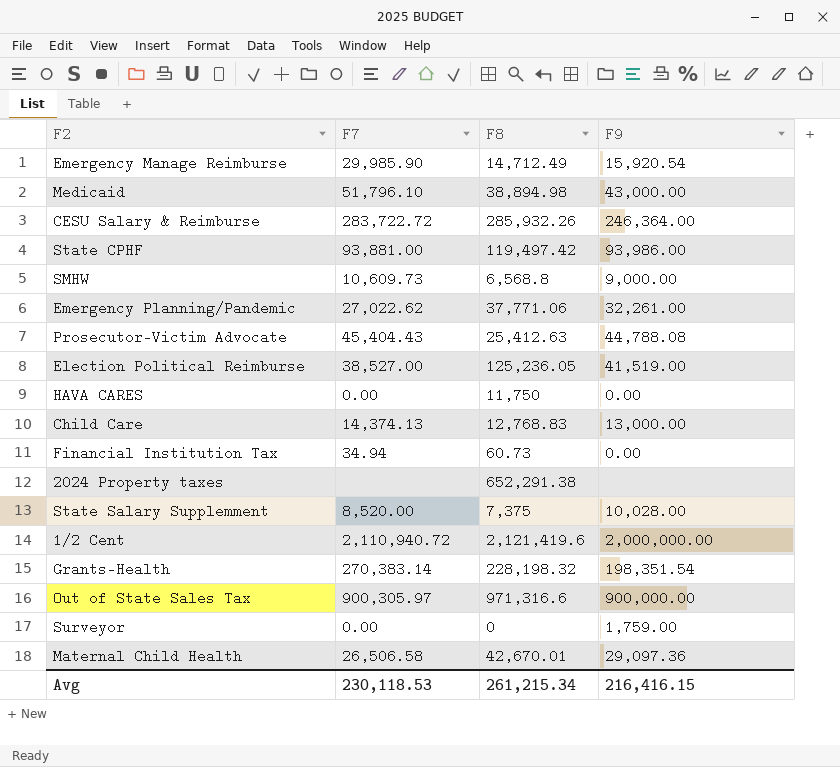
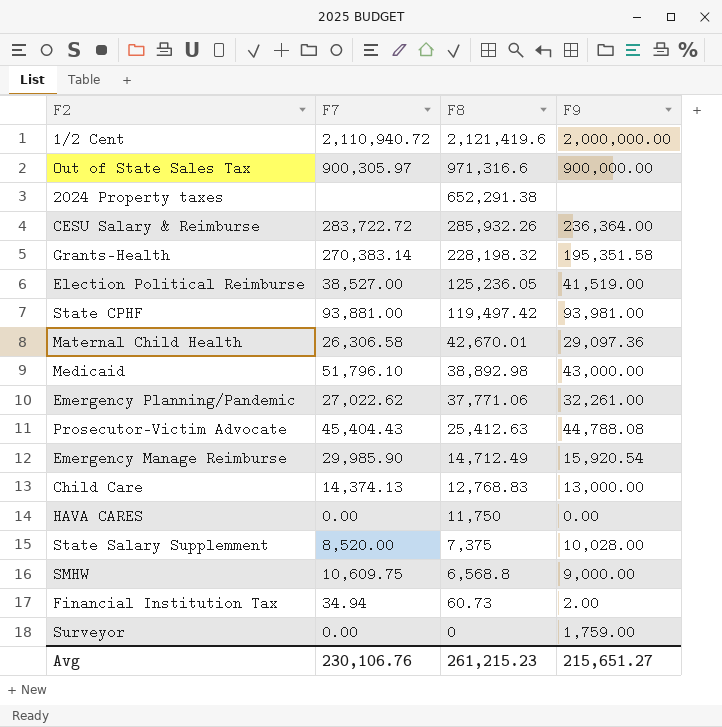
row order: none -> F8 descending
CESU Salary & Reimburse | F9: 246,364.00 -> 236,364.00
Grants-Health | F9: 198,351.54 -> 195,351.58
State CPHF | F9: 93,986.00 -> 93,981.00
Maternal Child Health | F7: 26,506.58 -> 26,306.58
Medicaid | F8: 38,894.98 -> 38,892.98
SMHW | F7: 10,609.73 -> 10,609.75
Financial Institution Tax | F9: 0.00 -> 2.00
Avg | F7: 230,118.53 -> 230,106.76
Avg | F8: 261,215.34 -> 261,215.23
Avg | F9: 216,416.15 -> 215,651.27

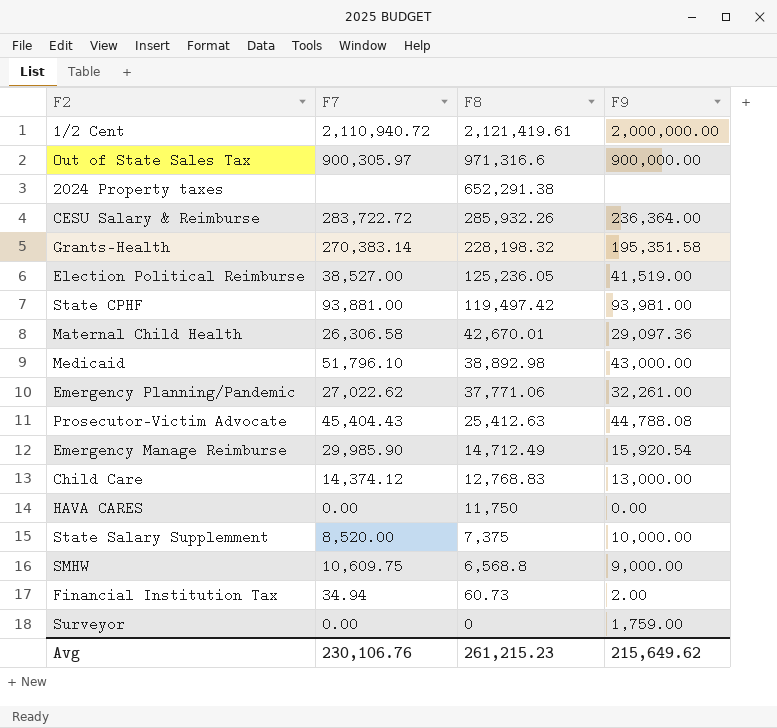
1/2 Cent | F8: 2,121,419.6 -> 2,121,419.61
Child Care | F7: 14,374.13 -> 14,374.12
State Salary Supplemment | F9: 10,028.00 -> 10,000.00
Avg | F9: 215,651.27 -> 215,649.62

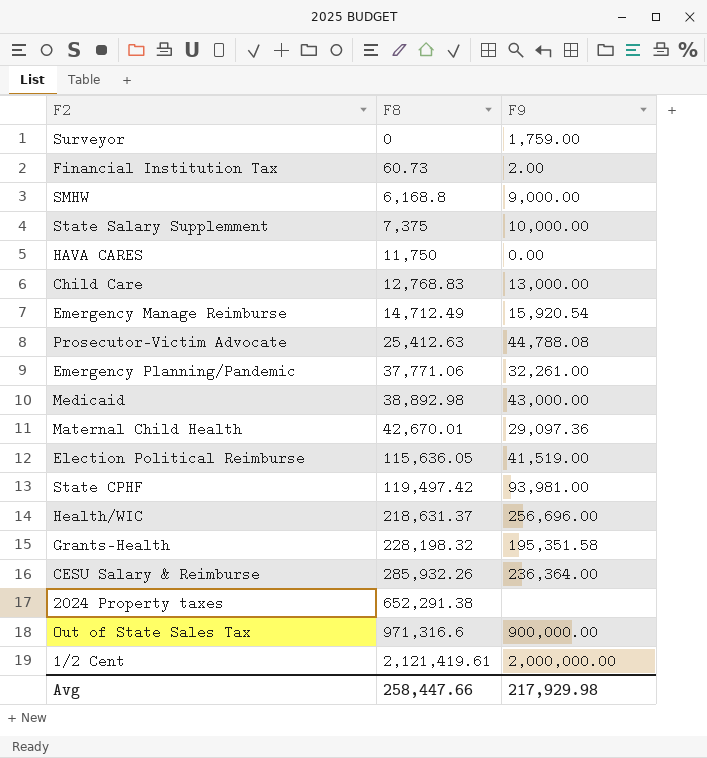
row order: F8 descending -> F8 ascending
column F7 | position: 2 -> none
SMHW | F8: 6,568.8 -> 6,168.8
Election Political Reimburse | F8: 125,236.05 -> 115,636.05
row Health/WIC: none -> 218,631.37 | 256,696.00
Avg | F8: 261,215.23 -> 258,447.66
Avg | F9: 215,649.62 -> 217,929.98

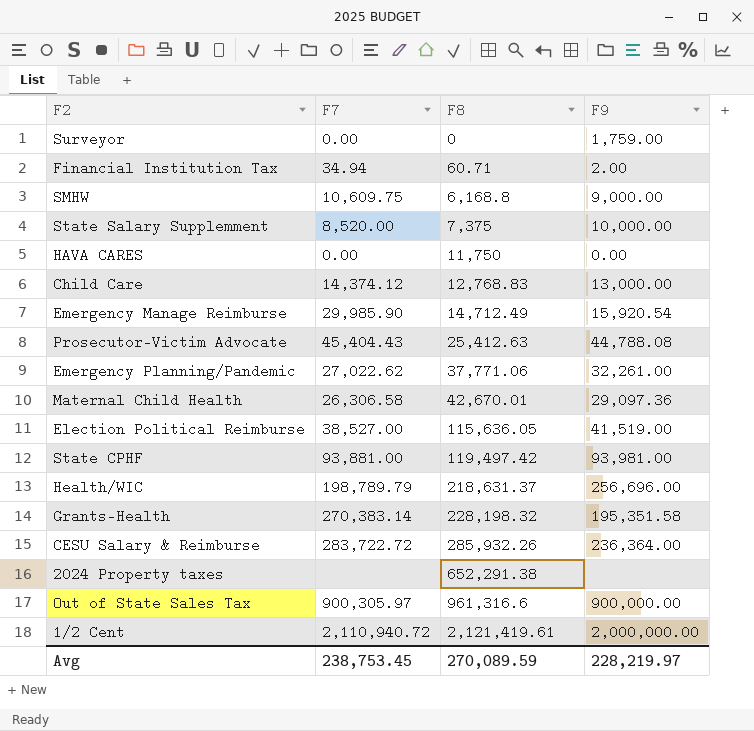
column F7 | position: none -> 2
row Medicaid: 38,892.98 | 43,000.00 -> none
Financial Institution Tax | F8: 60.73 -> 60.71
Out of State Sales Tax | F8: 971,316.6 -> 961,316.6
Avg | F8: 258,447.66 -> 270,089.59
Avg | F9: 217,929.98 -> 228,219.97

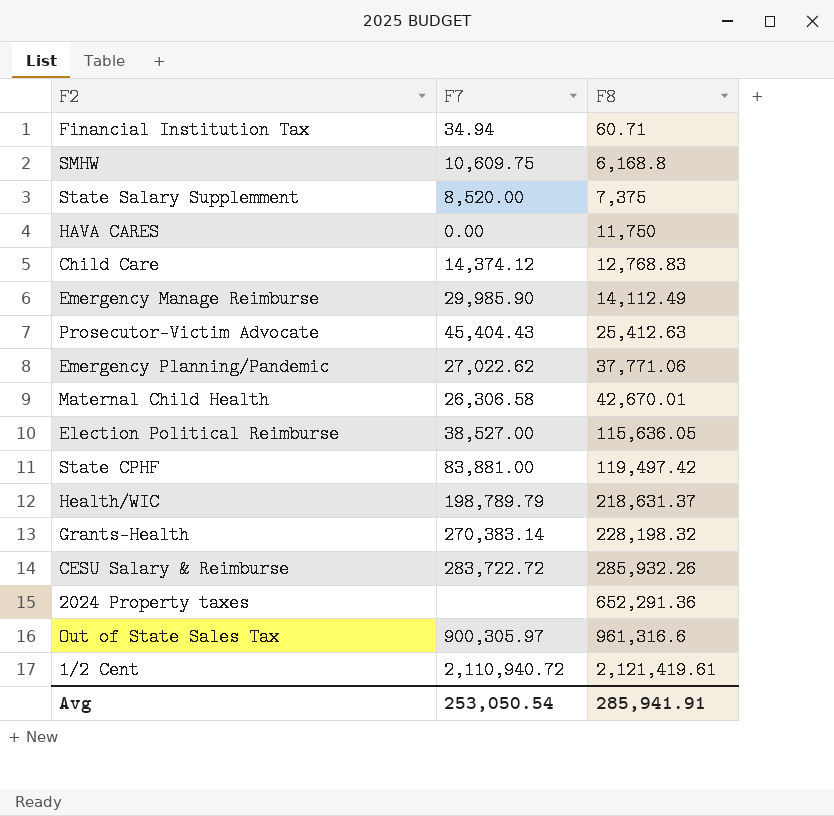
column F9 | position: 4 -> none
row Surveyor: 0.00 | 0 | 1,759.00 -> none
Emergency Manage Reimburse | F8: 14,712.49 -> 14,112.49
State CPHF | F7: 93,881.00 -> 83,881.00
2024 Property taxes | F8: 652,291.38 -> 652,291.36
Avg | F7: 238,753.45 -> 253,050.54
Avg | F8: 270,089.59 -> 285,941.91

